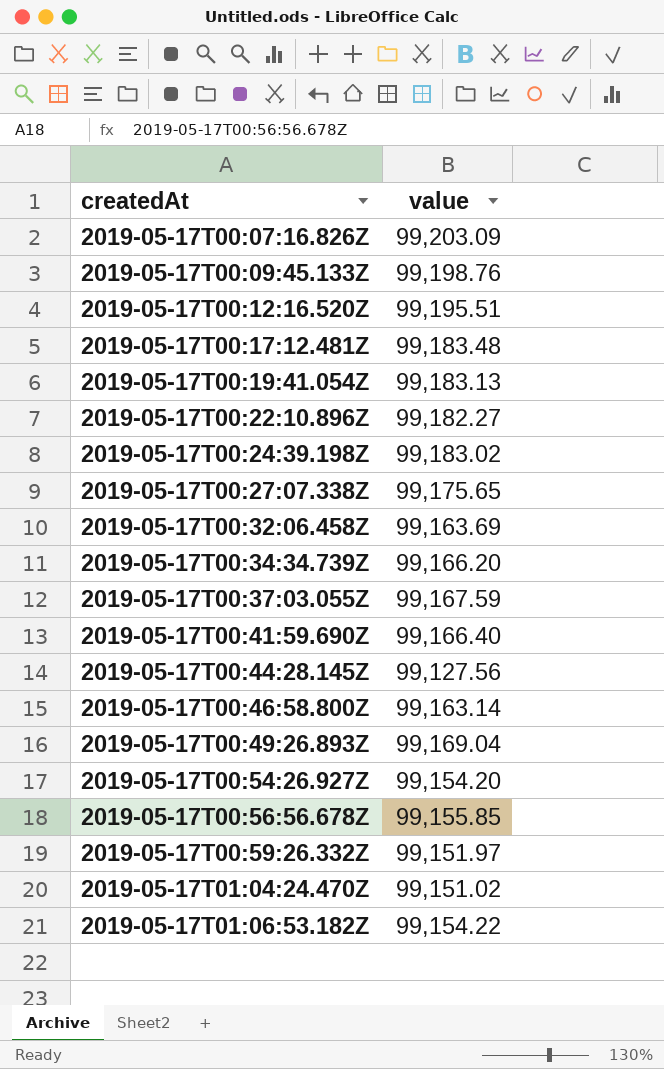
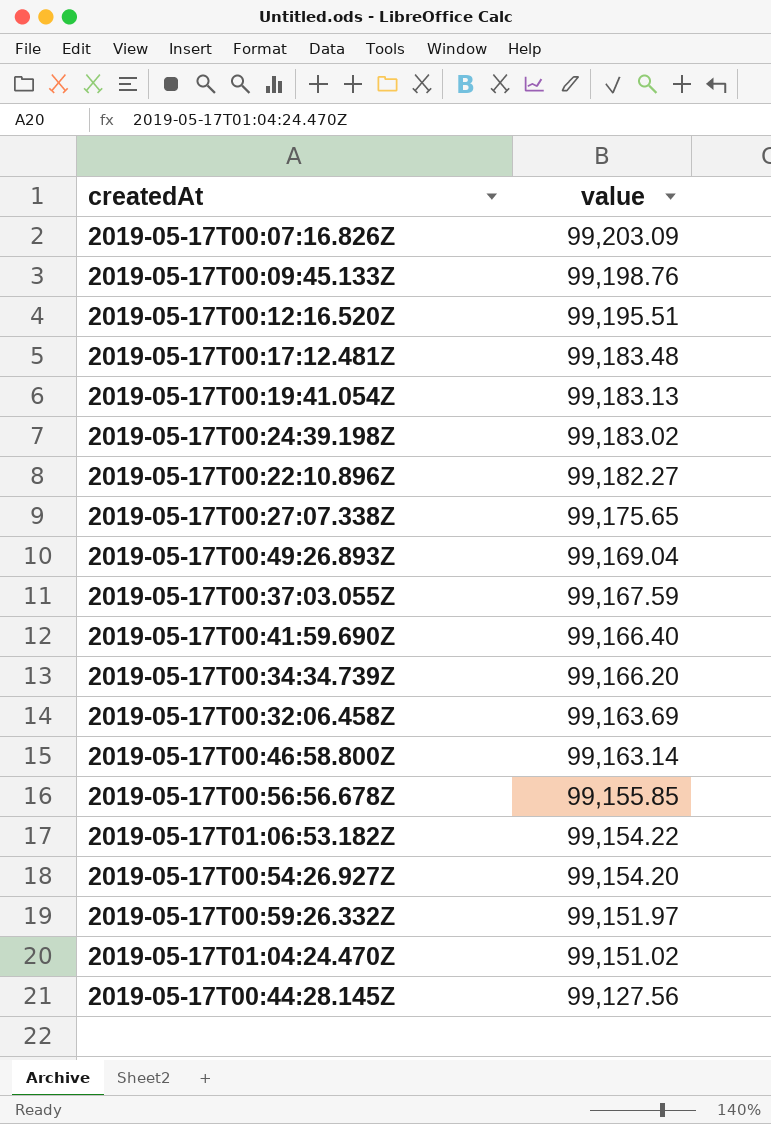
row order: createdAt ascending -> value descending

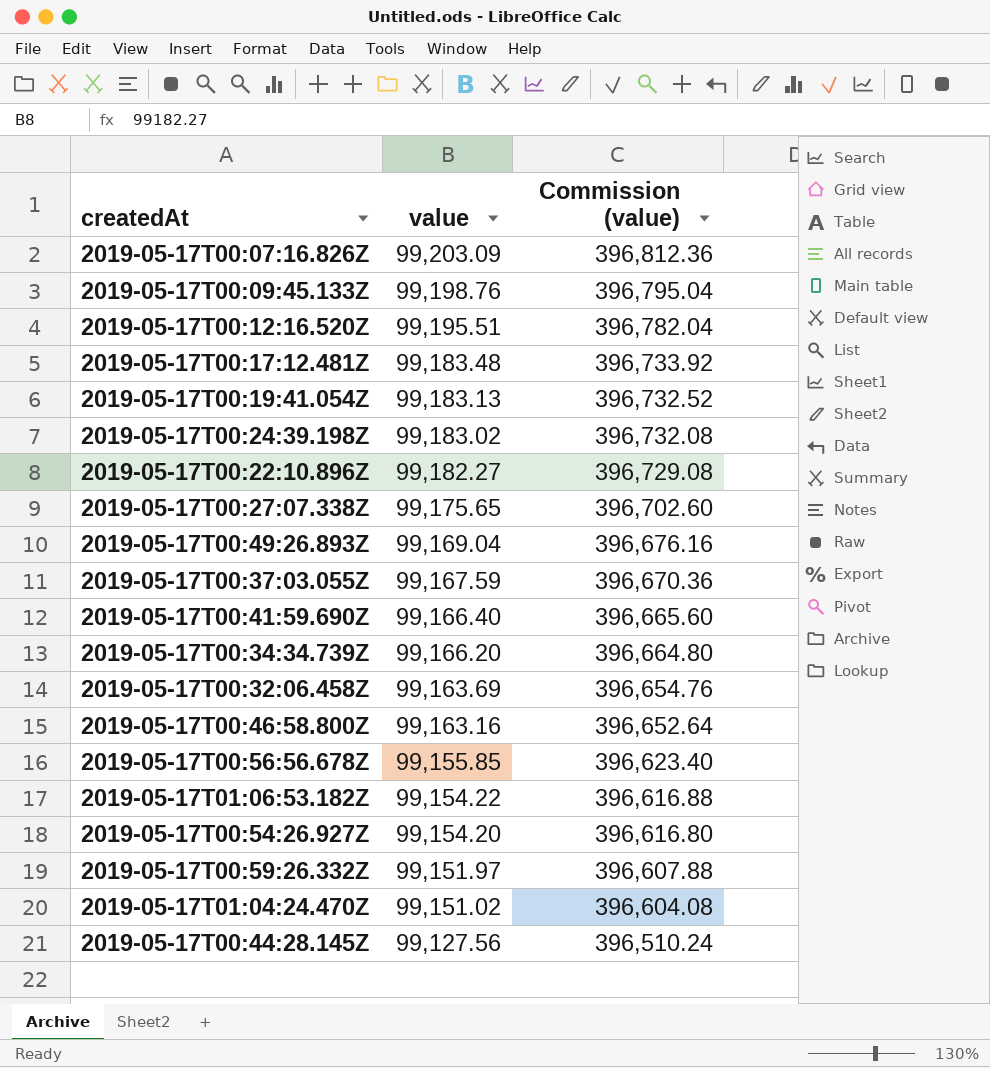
column Commission (value) | formula: none -> [value] * 4
2019-05-17T00:46:58.800Z | value: 99,163.14 -> 99,163.16

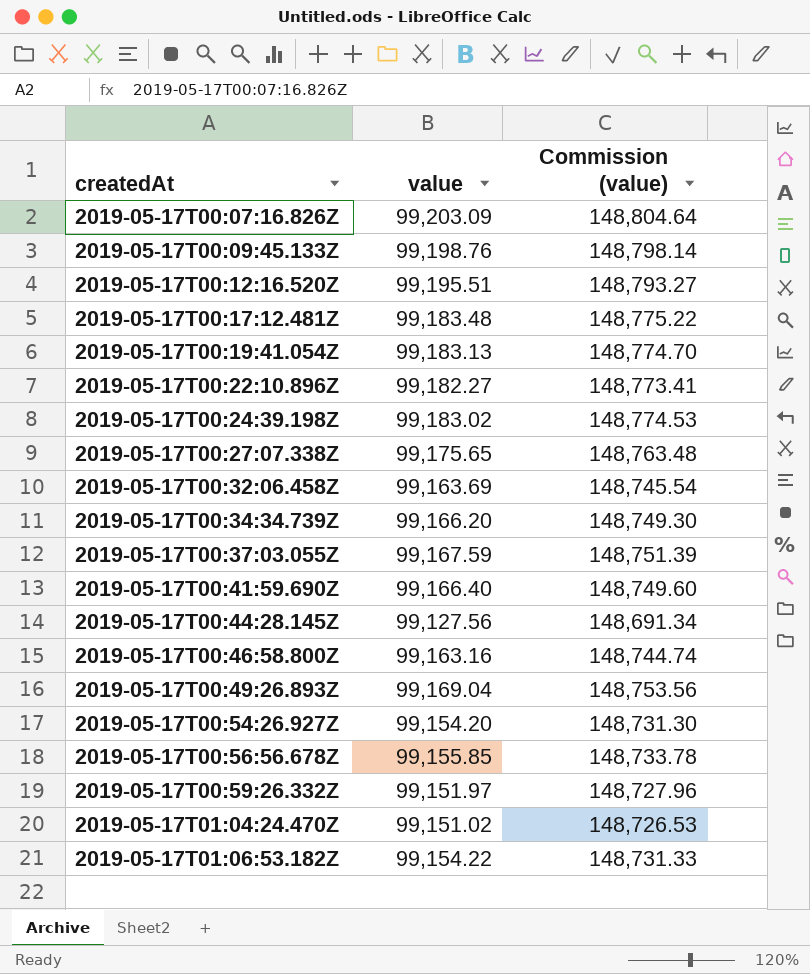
row order: value descending -> createdAt ascending
column Commission (value) | formula: [value] * 4 -> [value] * 1.5

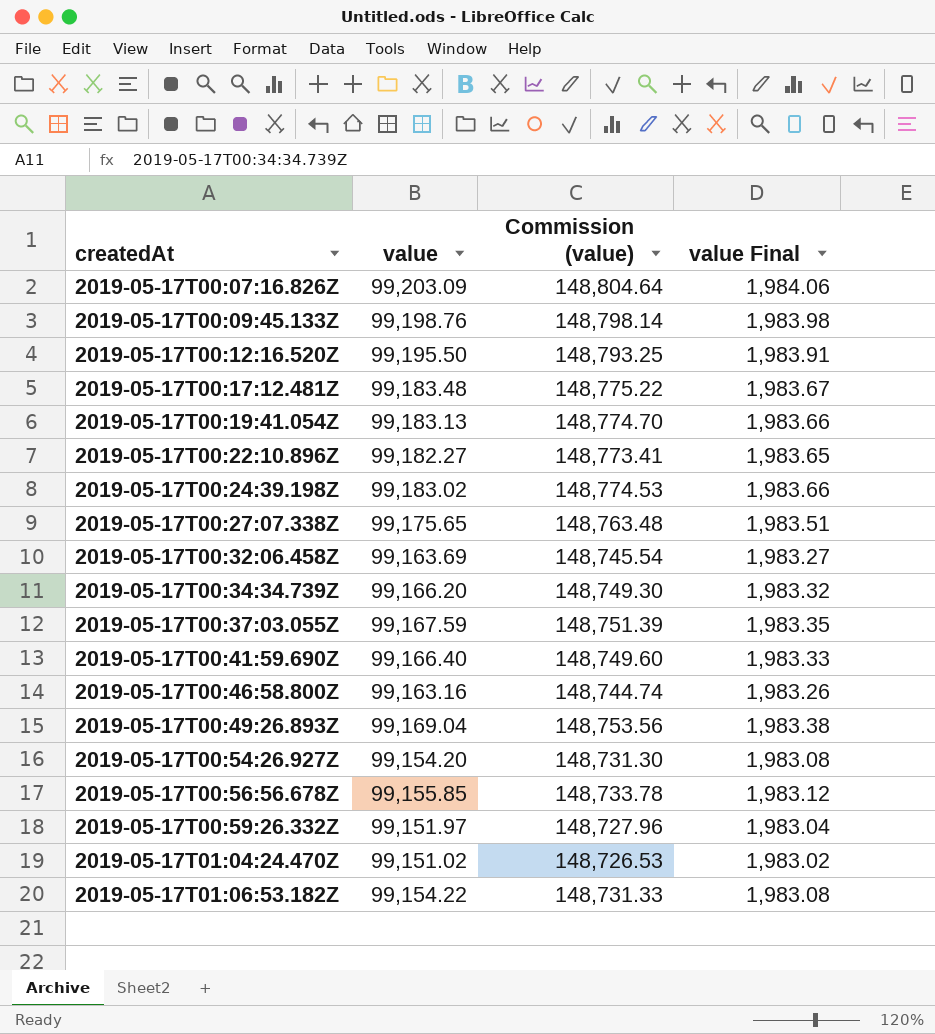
column value Final | formula: none -> [value] * 0.02
row 2019-05-17T00:44:28.145Z: 99,127.56 | 148,691.34 -> none
2019-05-17T00:12:16.520Z | value: 99,195.51 -> 99,195.50
2019-05-17T00:12:16.520Z | Commission (value): 148,793.27 -> 148,793.25

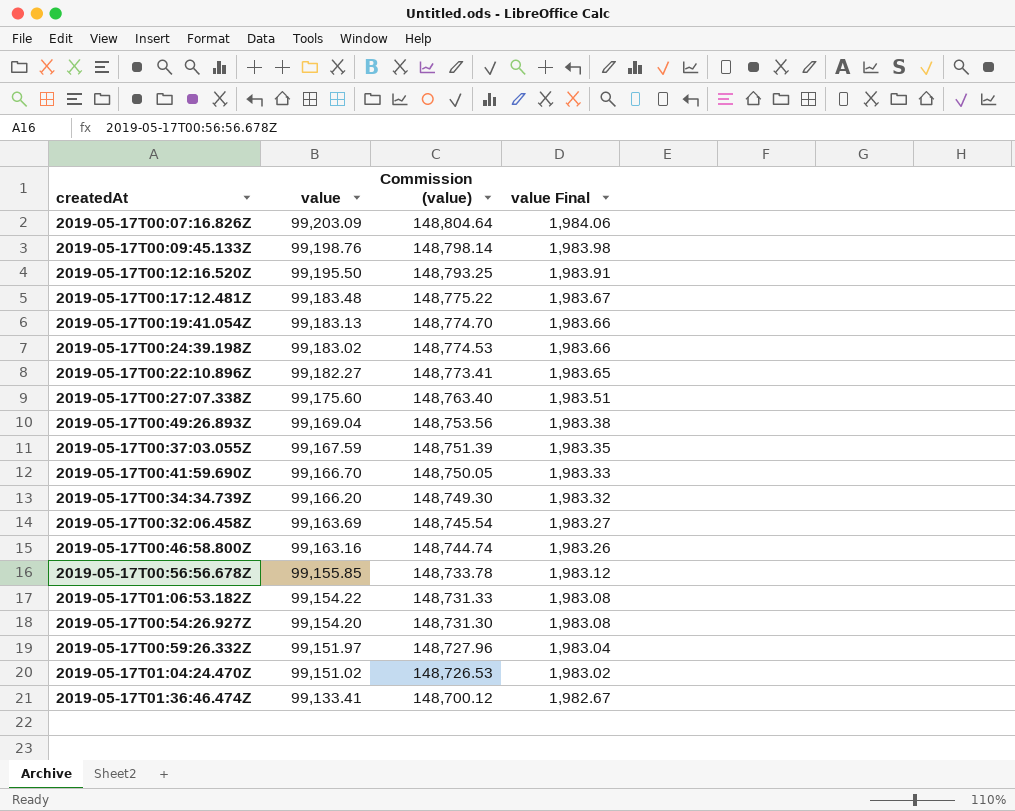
row order: createdAt ascending -> value descending
2019-05-17T00:27:07.338Z | value: 99,175.65 -> 99,175.60
2019-05-17T00:27:07.338Z | Commission (value): 148,763.48 -> 148,763.40
2019-05-17T00:41:59.690Z | value: 99,166.40 -> 99,166.70
2019-05-17T00:41:59.690Z | Commission (value): 148,749.60 -> 148,750.05
row 2019-05-17T01:36:46.474Z: none -> 99,133.41 | 148,700.12 | 1,982.67

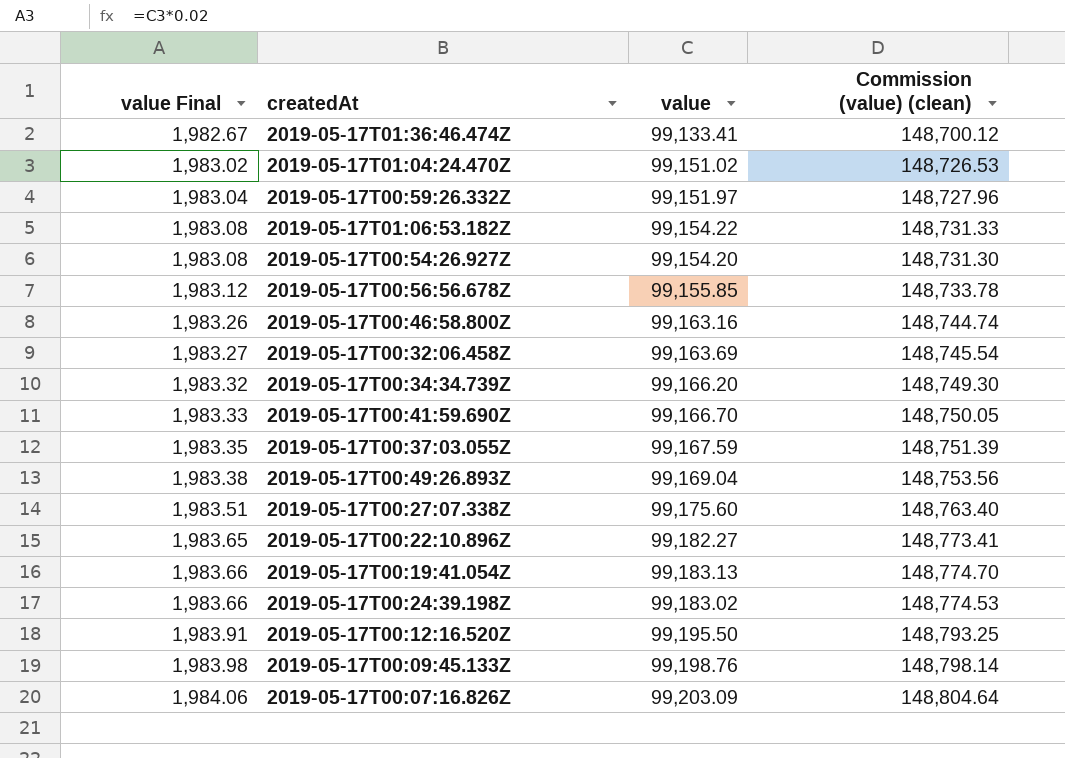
row order: value descending -> value Final ascending
column value Final | position: 4 -> 1
column name: Commission (value) -> Commission (value) (clean)
row 2019-05-17T00:17:12.481Z: 99,183.48 | 148,775.22 | 1,983.67 -> none

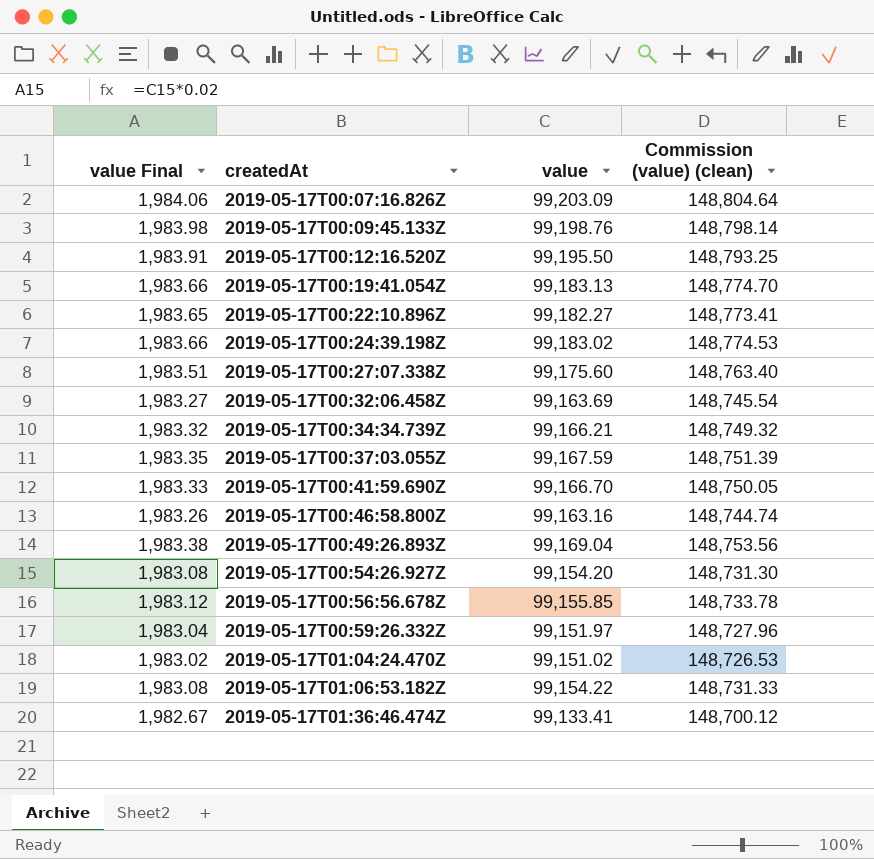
row order: value Final ascending -> createdAt ascending
2019-05-17T00:34:34.739Z | value: 99,166.20 -> 99,166.21
2019-05-17T00:34:34.739Z | Commission (value) (clean): 148,749.30 -> 148,749.32

